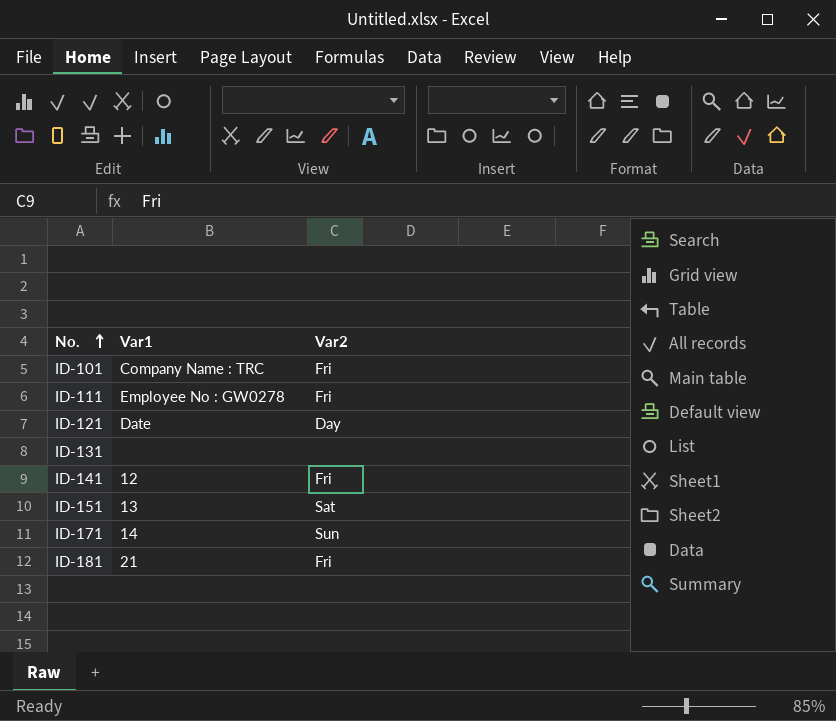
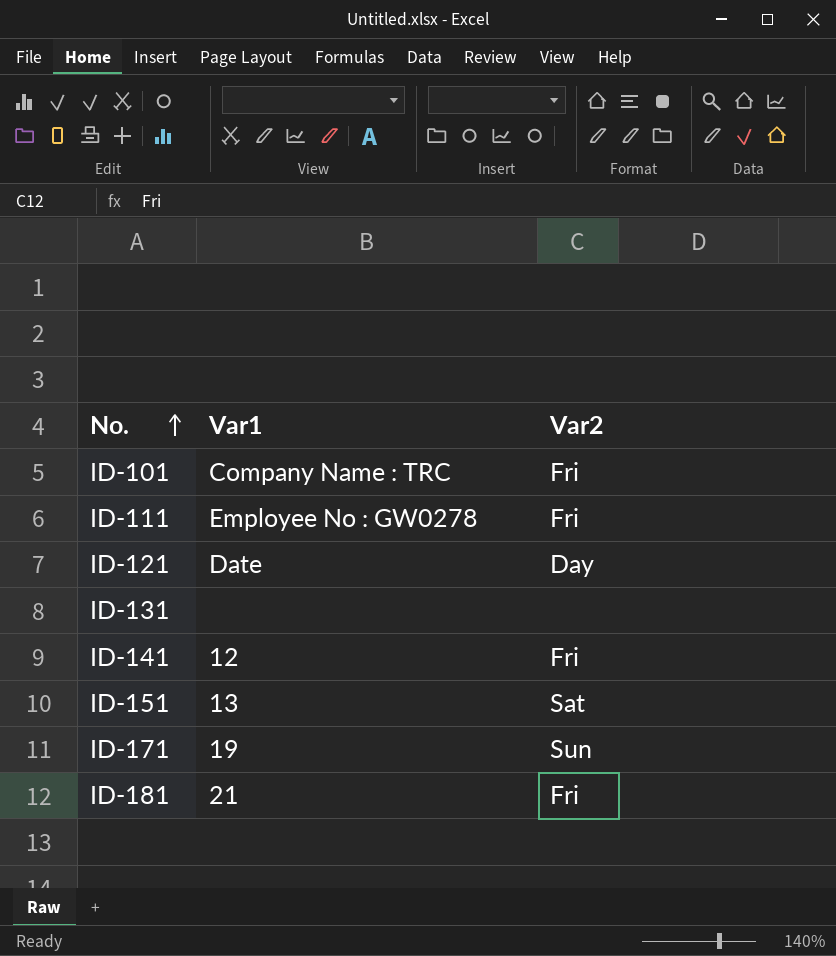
ID-171 | Var1: 14 -> 19

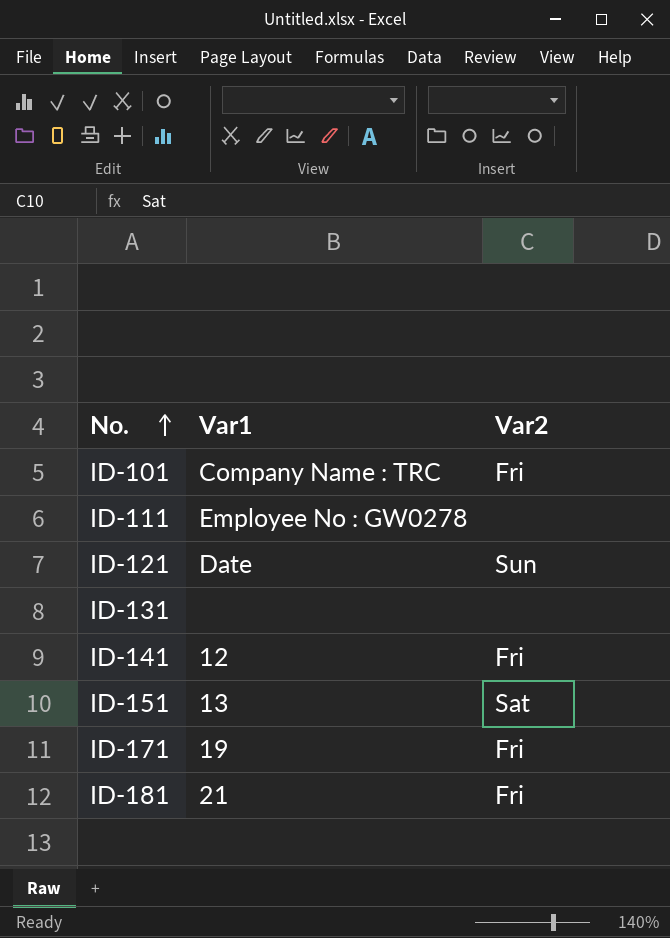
ID-111 | Var2: Fri -> none
ID-121 | Var2: Day -> Sun
ID-171 | Var2: Sun -> Fri

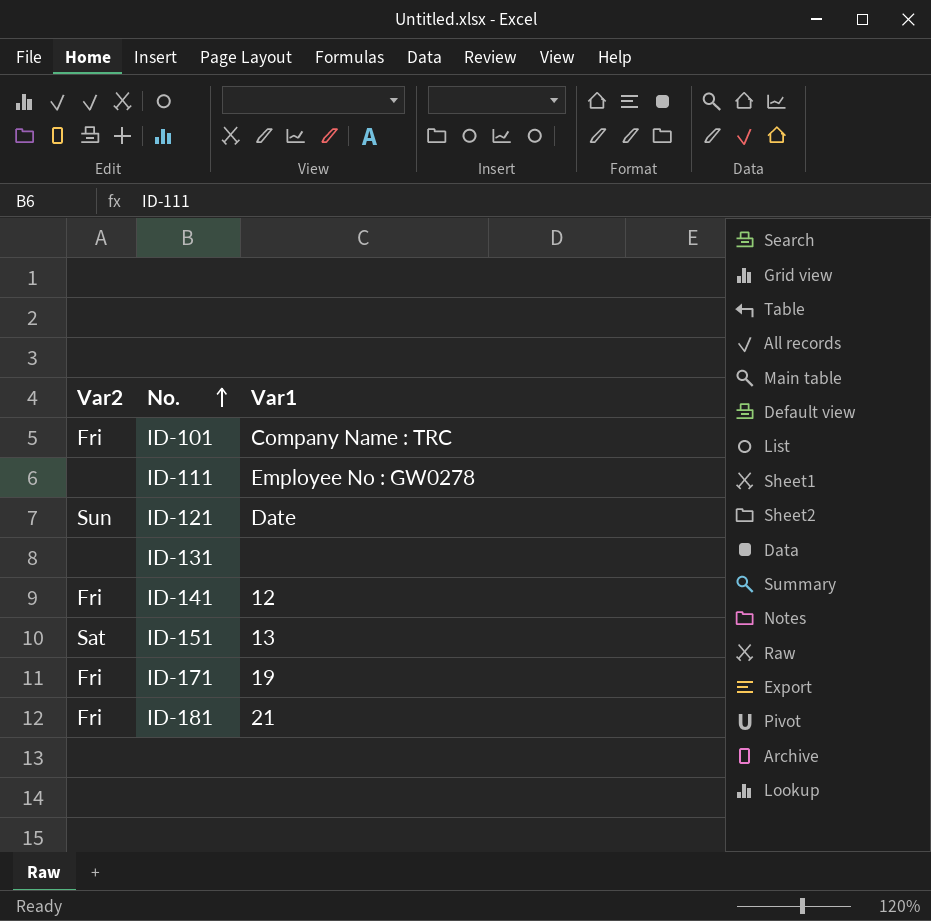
column Var2 | position: 3 -> 1

